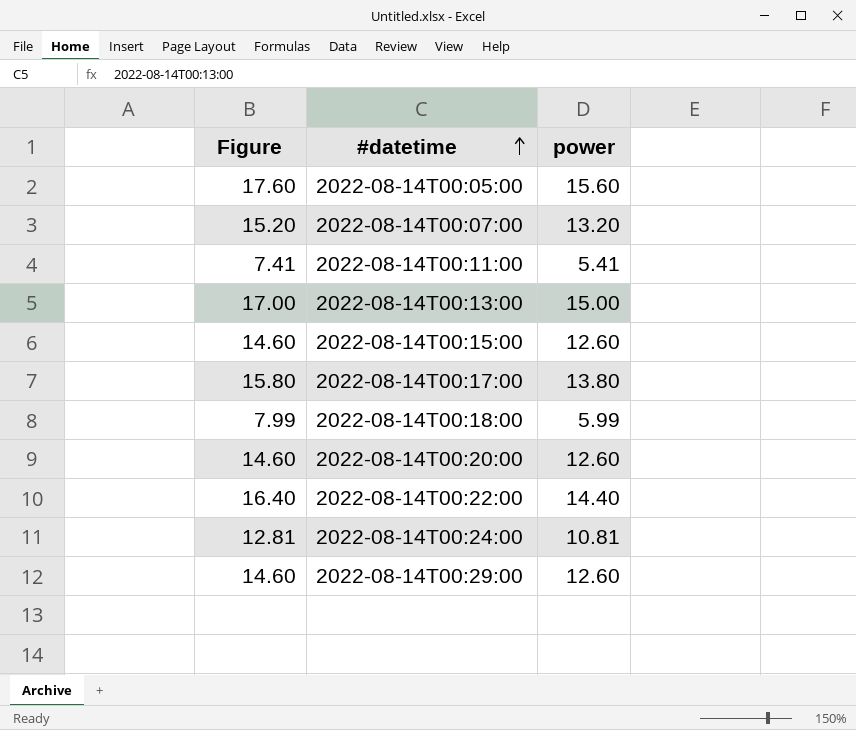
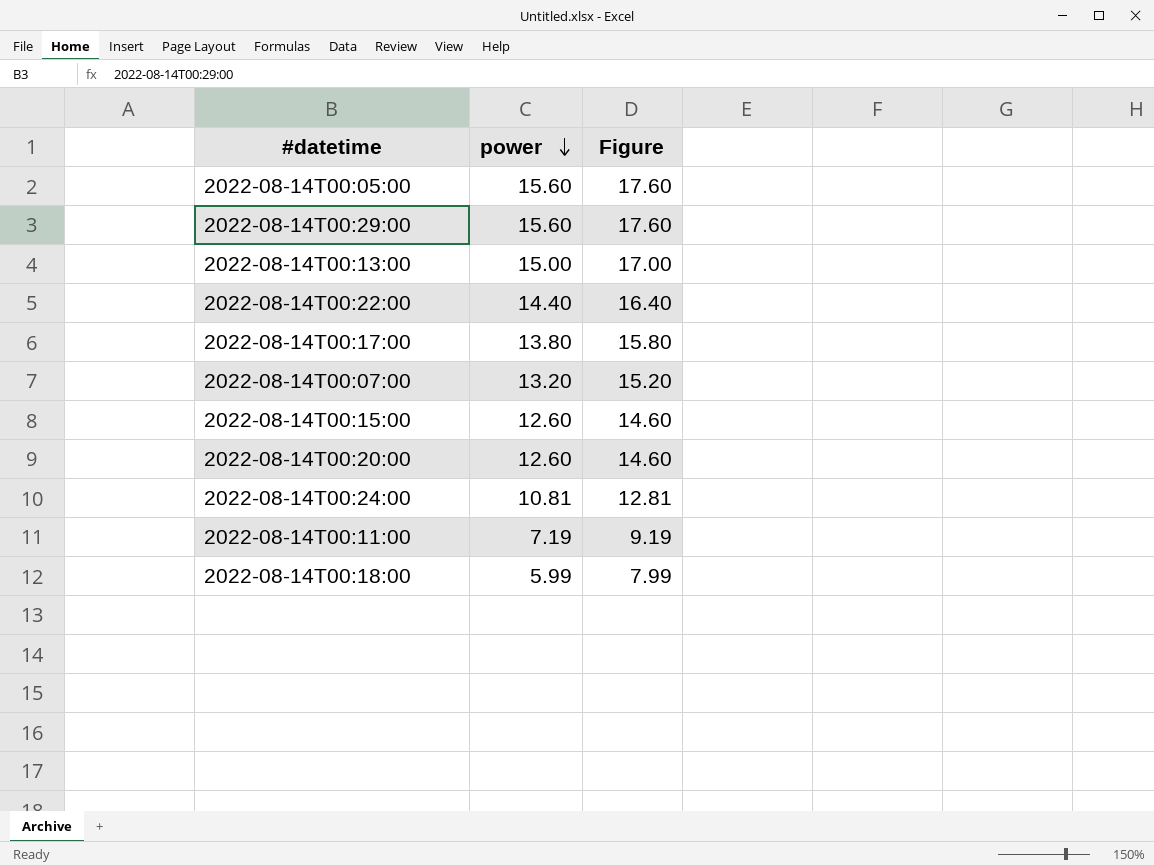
row order: #datetime ascending -> power descending
column Figure | position: 1 -> 3
2022-08-14T00:29:00 | power: 12.60 -> 15.60
2022-08-14T00:29:00 | Figure: 14.60 -> 17.60
2022-08-14T00:11:00 | power: 5.41 -> 7.19
2022-08-14T00:11:00 | Figure: 7.41 -> 9.19

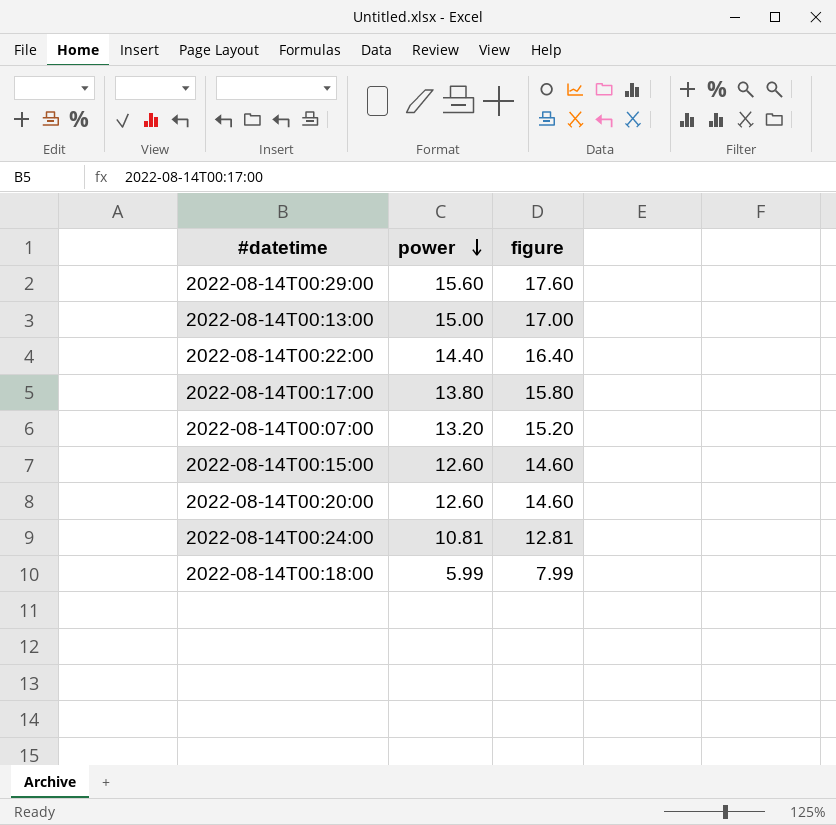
column name: Figure -> figure
row 2022-08-14T00:05:00: 15.60 | 17.60 -> none
row 2022-08-14T00:11:00: 7.19 | 9.19 -> none

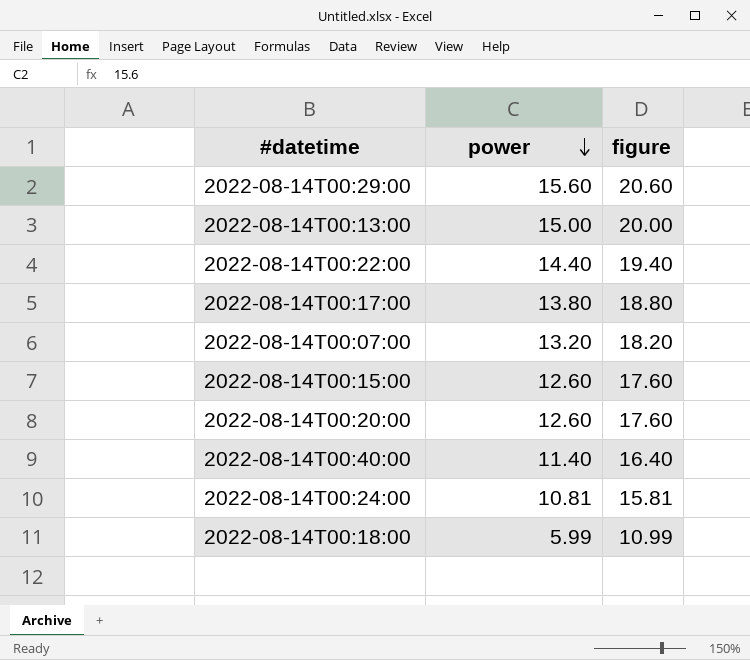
column figure | formula: [power] + 2 -> [power] + 5
row 2022-08-14T00:40:00: none -> 11.40 | 16.40

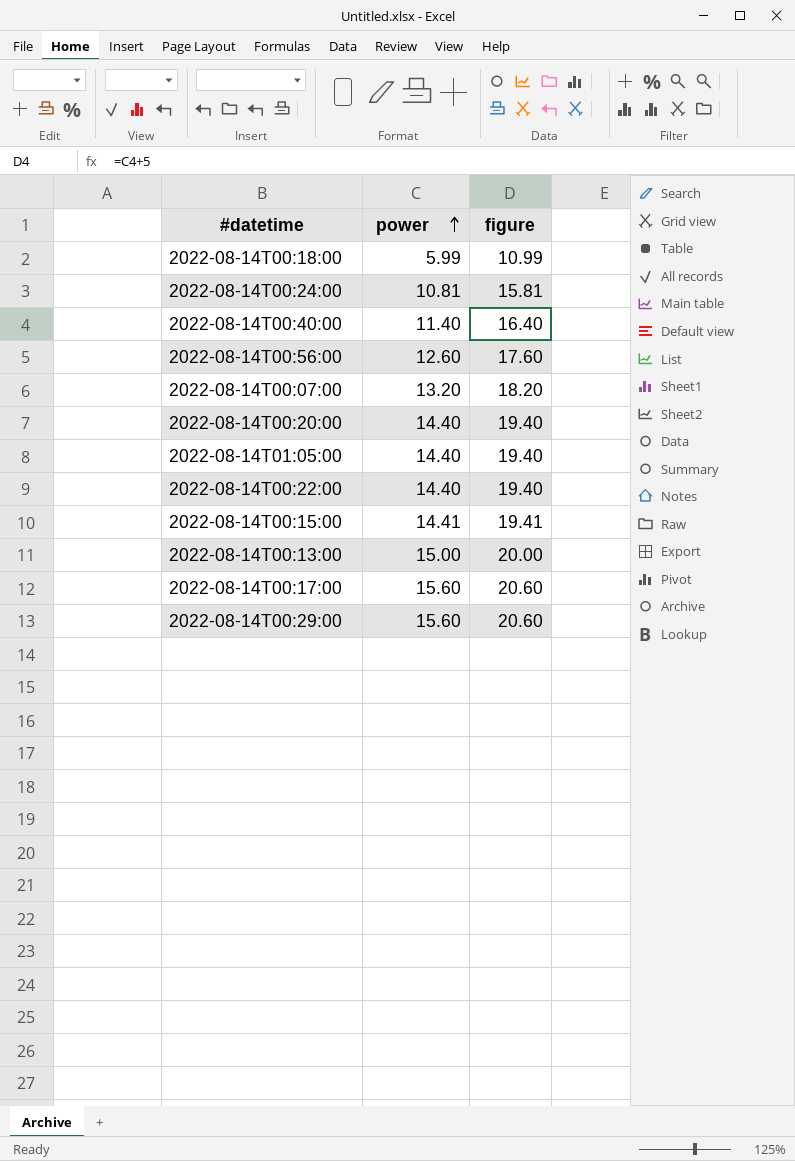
row order: power descending -> power ascending
row 2022-08-14T00:56:00: none -> 12.60 | 17.60
2022-08-14T00:20:00 | power: 12.60 -> 14.40
2022-08-14T00:20:00 | figure: 17.60 -> 19.40
row 2022-08-14T01:05:00: none -> 14.40 | 19.40
2022-08-14T00:15:00 | power: 12.60 -> 14.41
2022-08-14T00:15:00 | figure: 17.60 -> 19.41
2022-08-14T00:17:00 | power: 13.80 -> 15.60
2022-08-14T00:17:00 | figure: 18.80 -> 20.60

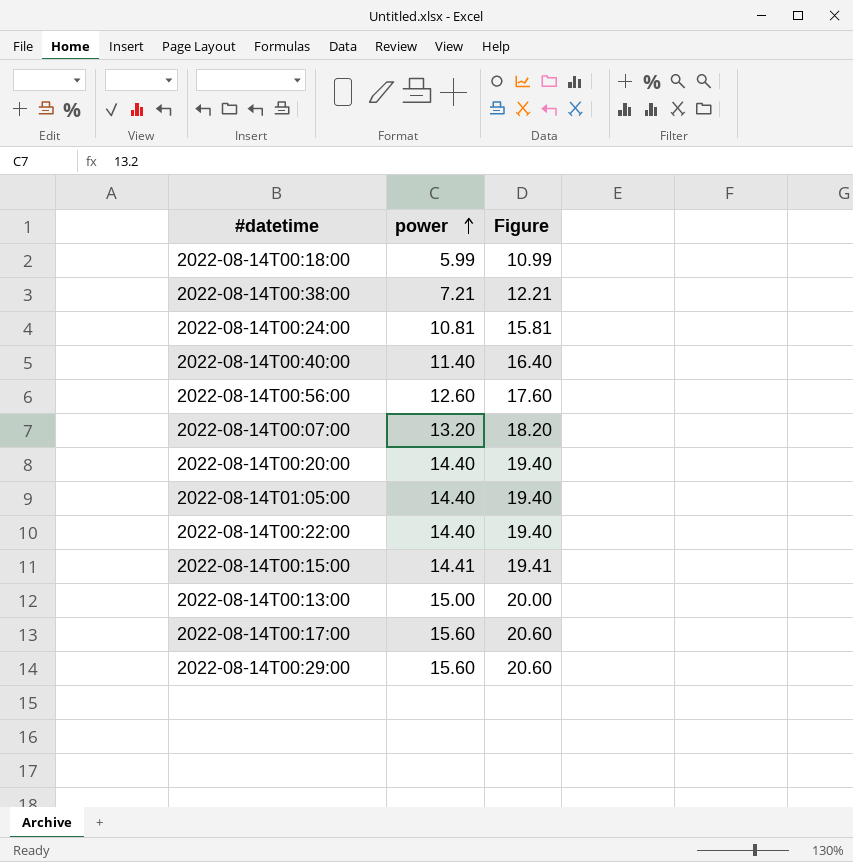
column name: figure -> Figure
row 2022-08-14T00:38:00: none -> 7.21 | 12.21

